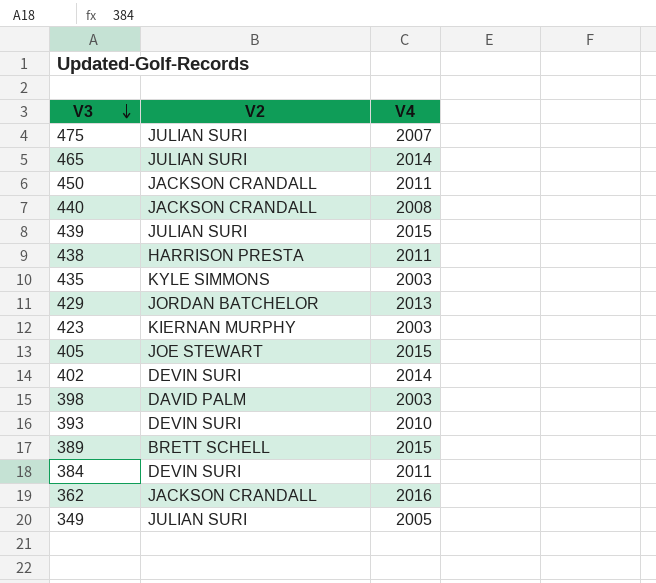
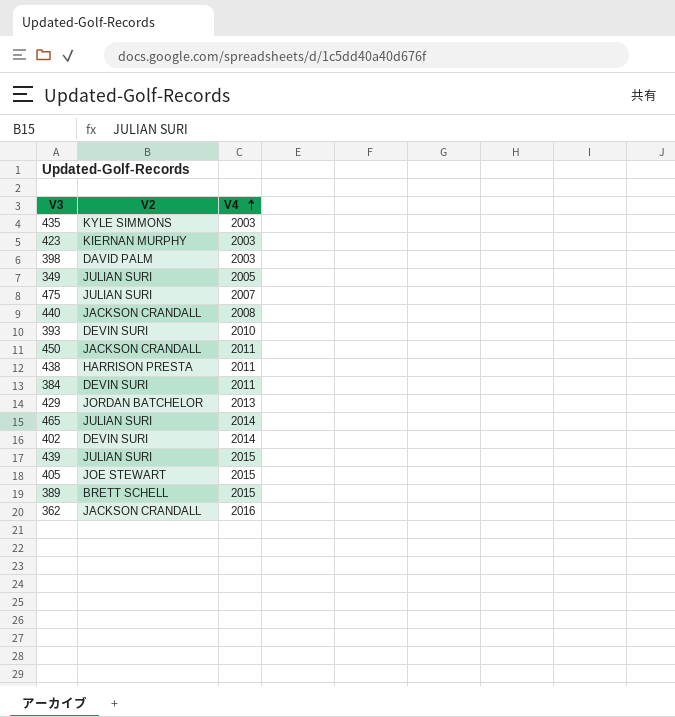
row order: V3 descending -> V4 ascending

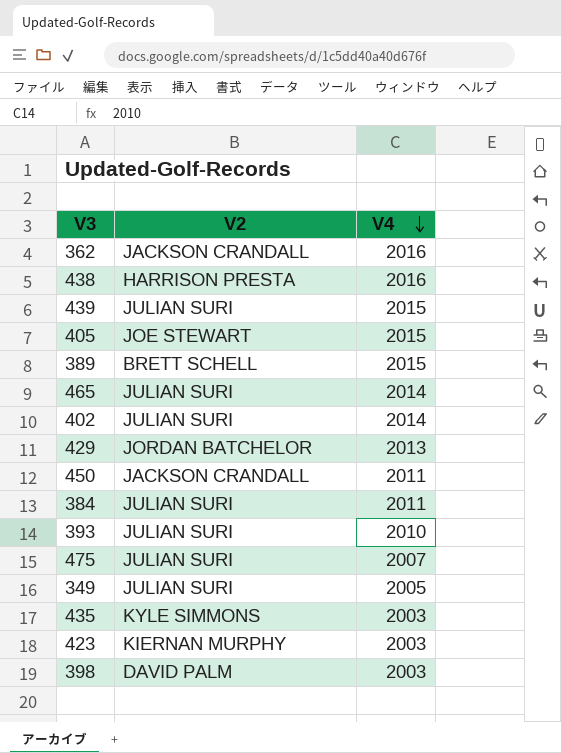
row order: V4 ascending -> V4 descending
row 440: JACKSON CRANDALL | 2008 -> none
438 | V4: 2011 -> 2016
402 | V2: DEVIN SURI -> JULIAN SURI
384 | V2: DEVIN SURI -> JULIAN SURI
393 | V2: DEVIN SURI -> JULIAN SURI

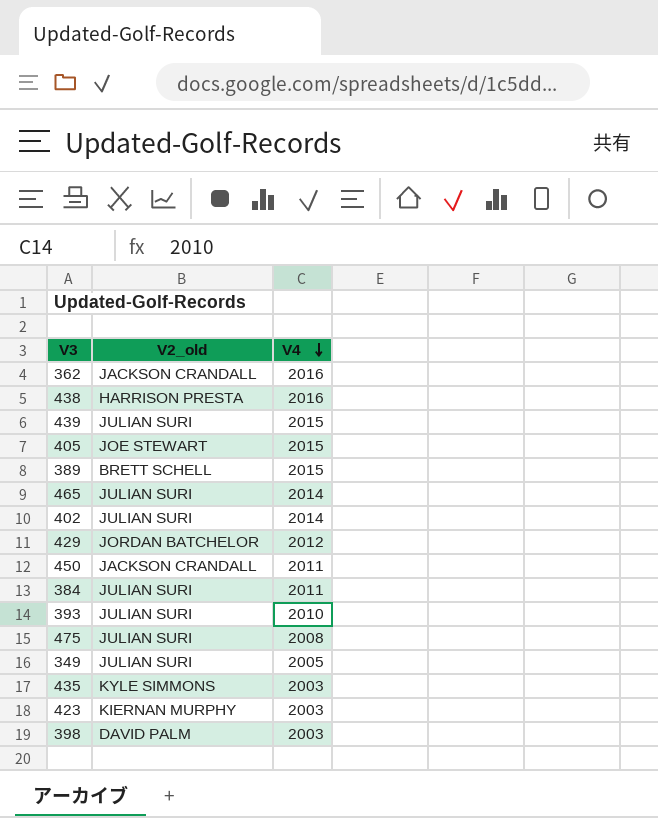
column name: V2 -> V2_old
429 | V4: 2013 -> 2012
475 | V4: 2007 -> 2008

